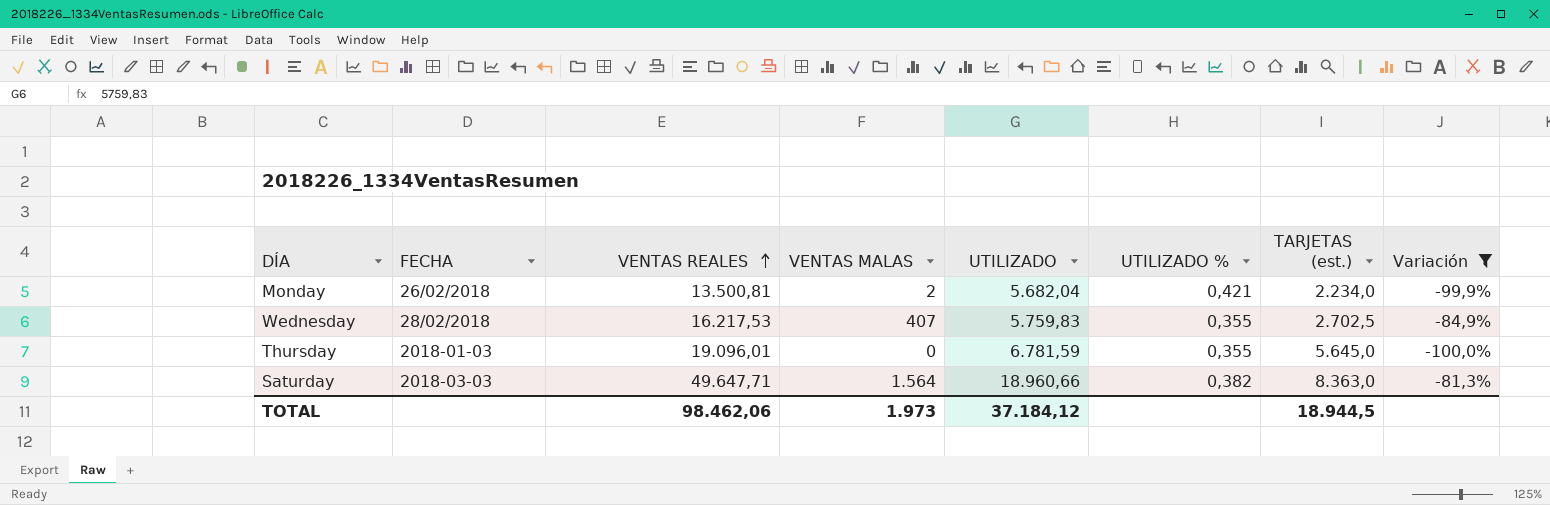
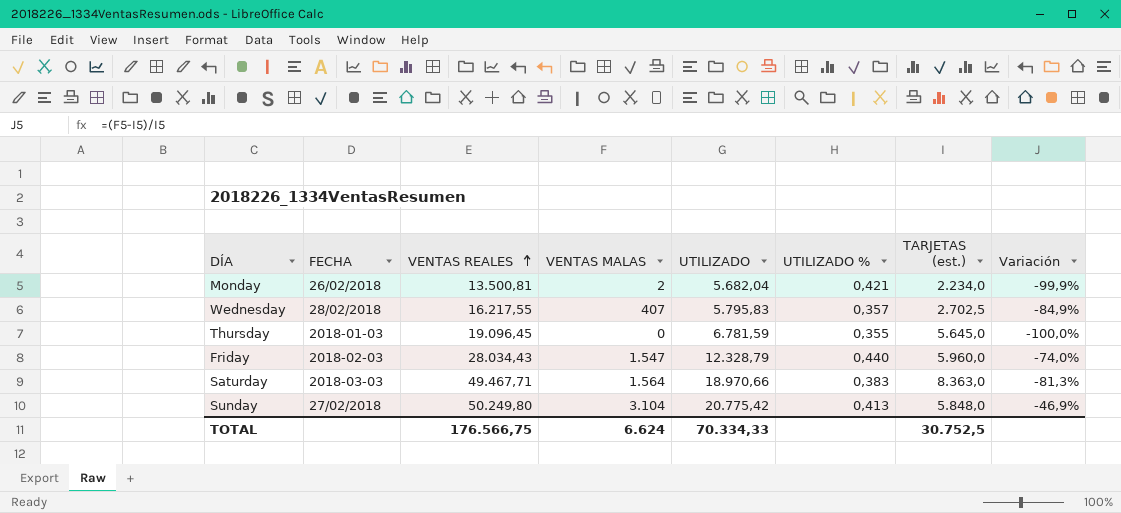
filter: Variación <= -81,3% -> none
Wednesday | VENTAS REALES: 16.217,53 -> 16.217,55
Wednesday | UTILIZADO: 5.759,83 -> 5.795,83
Wednesday | UTILIZADO %: 0,355 -> 0,357
Thursday | VENTAS REALES: 19.096,01 -> 19.096,45
Saturday | VENTAS REALES: 49.647,71 -> 49.467,71
Saturday | UTILIZADO: 18.960,66 -> 18.970,66
Saturday | UTILIZADO %: 0,382 -> 0,383
TOTAL | VENTAS REALES: 98.462,06 -> 176.566,75
TOTAL | VENTAS MALAS: 1.973 -> 6.624
TOTAL | UTILIZADO: 37.184,12 -> 70.334,33
TOTAL | TARJETAS (est.): 18.944,5 -> 30.752,5

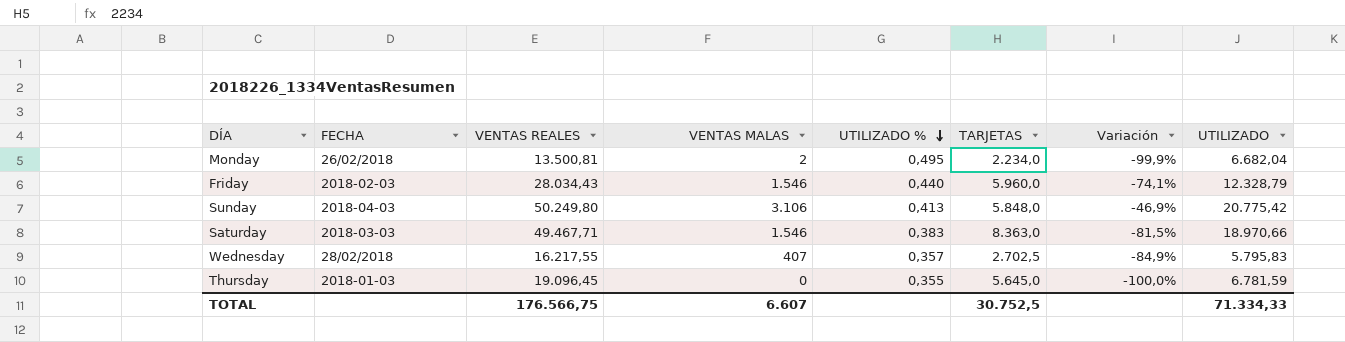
row order: VENTAS REALES ascending -> UTILIZADO % descending
column name: TARJETAS (est.) -> TARJETAS
column UTILIZADO | position: 5 -> 8
Monday | UTILIZADO %: 0,421 -> 0,495
Monday | UTILIZADO: 5.682,04 -> 6.682,04
Friday | VENTAS MALAS: 1.547 -> 1.546
Friday | Variación: -74,0% -> -74,1%
Sunday | FECHA: 27/02/2018 -> 2018-04-03
Sunday | VENTAS MALAS: 3.104 -> 3.106
Saturday | VENTAS MALAS: 1.564 -> 1.546
Saturday | Variación: -81,3% -> -81,5%
TOTAL | VENTAS MALAS: 6.624 -> 6.607
TOTAL | UTILIZADO: 70.334,33 -> 71.334,33

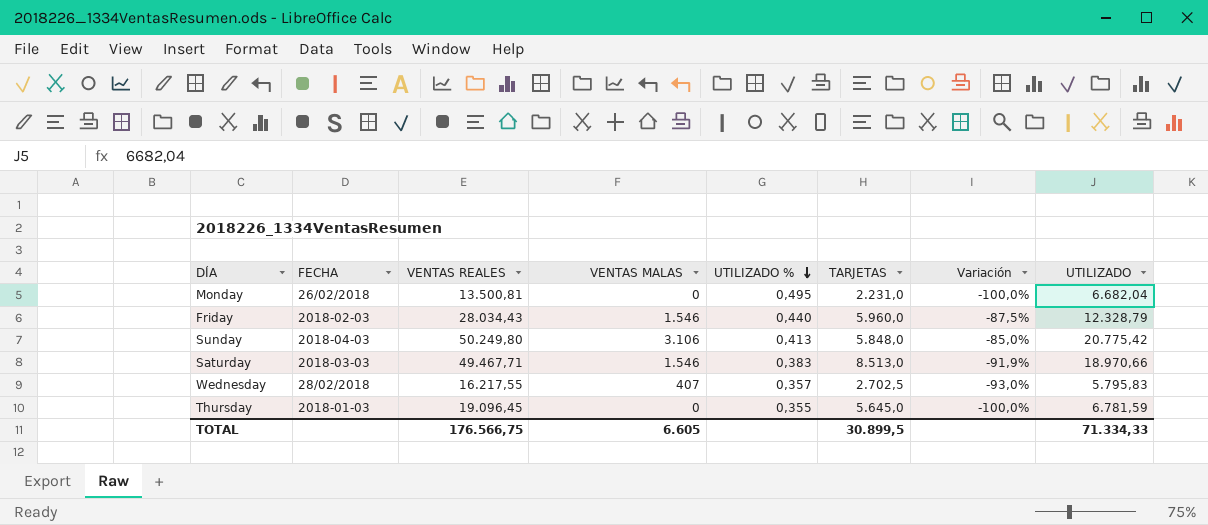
column Variación | formula: ([VENTAS MALAS] - [TARJETAS]) / [TARJETAS] -> ([VENTAS MALAS] - [UTILIZADO]) / [UTILIZADO]
Monday | VENTAS MALAS: 2 -> 0
Monday | TARJETAS: 2.234,0 -> 2.231,0
Saturday | TARJETAS: 8.363,0 -> 8.513,0
TOTAL | VENTAS MALAS: 6.607 -> 6.605
TOTAL | TARJETAS: 30.752,5 -> 30.899,5

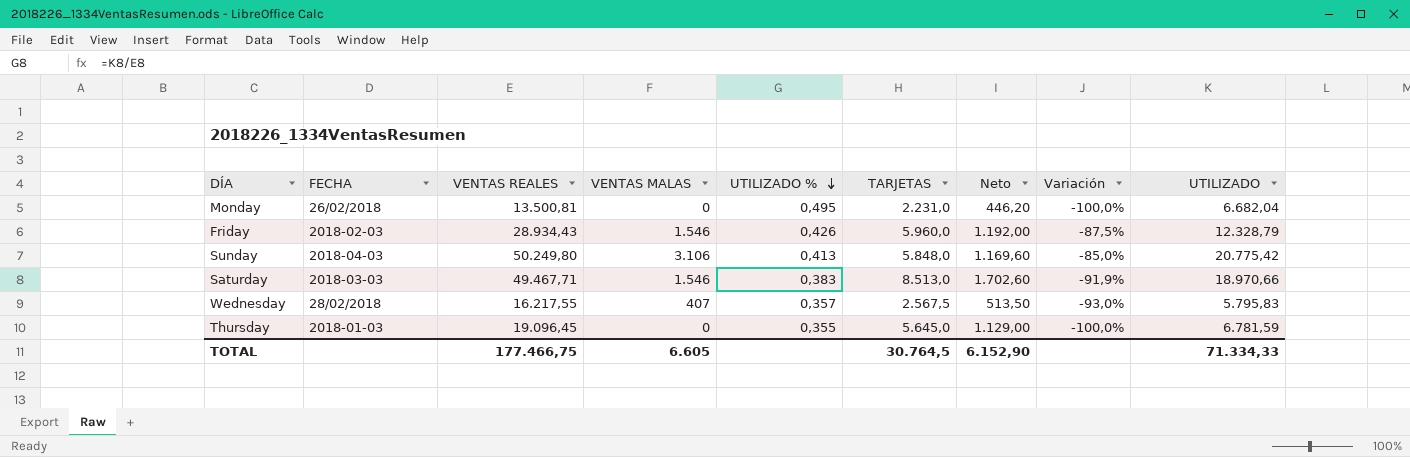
column Neto | formula: none -> [TARJETAS] * 0,2
Friday | VENTAS REALES: 28.034,43 -> 28.934,43
Friday | UTILIZADO %: 0,440 -> 0,426
Wednesday | TARJETAS: 2.702,5 -> 2.567,5
TOTAL | VENTAS REALES: 176.566,75 -> 177.466,75
TOTAL | TARJETAS: 30.899,5 -> 30.764,5

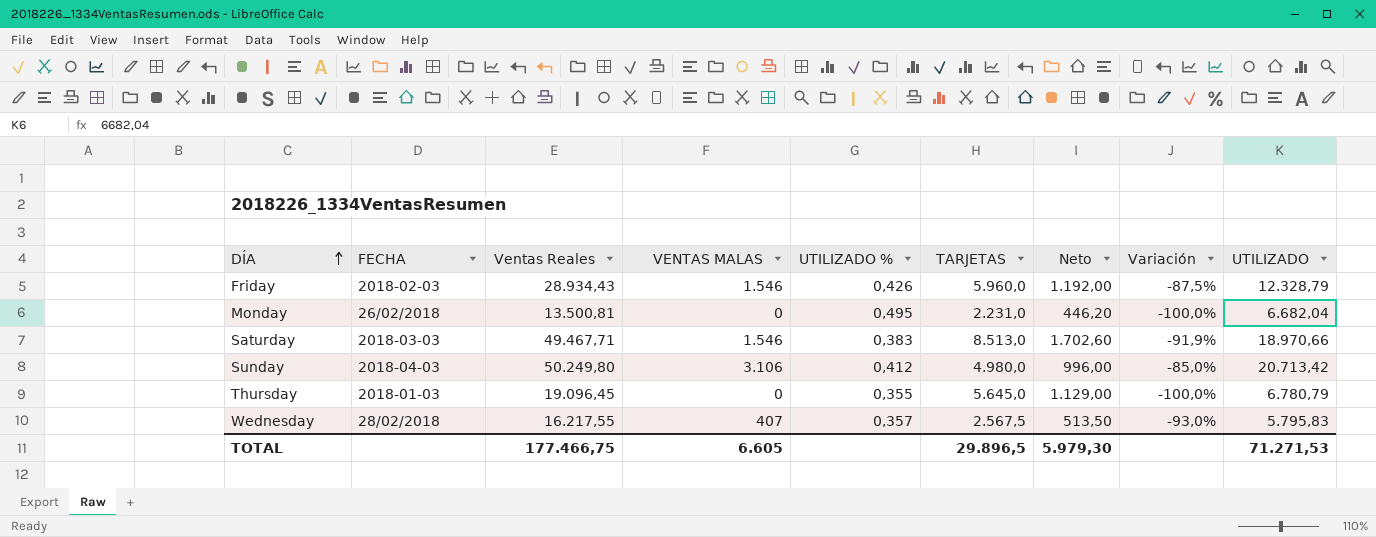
row order: UTILIZADO % descending -> DÍA ascending
column name: VENTAS REALES -> Ventas Reales
Sunday | UTILIZADO %: 0,413 -> 0,412
Sunday | TARJETAS: 5.848,0 -> 4.980,0
Sunday | Neto: 1.169,60 -> 996,00
Sunday | UTILIZADO: 20.775,42 -> 20.713,42
Thursday | UTILIZADO: 6.781,59 -> 6.780,79
TOTAL | TARJETAS: 30.764,5 -> 29.896,5
TOTAL | Neto: 6.152,90 -> 5.979,30
TOTAL | UTILIZADO: 71.334,33 -> 71.271,53

